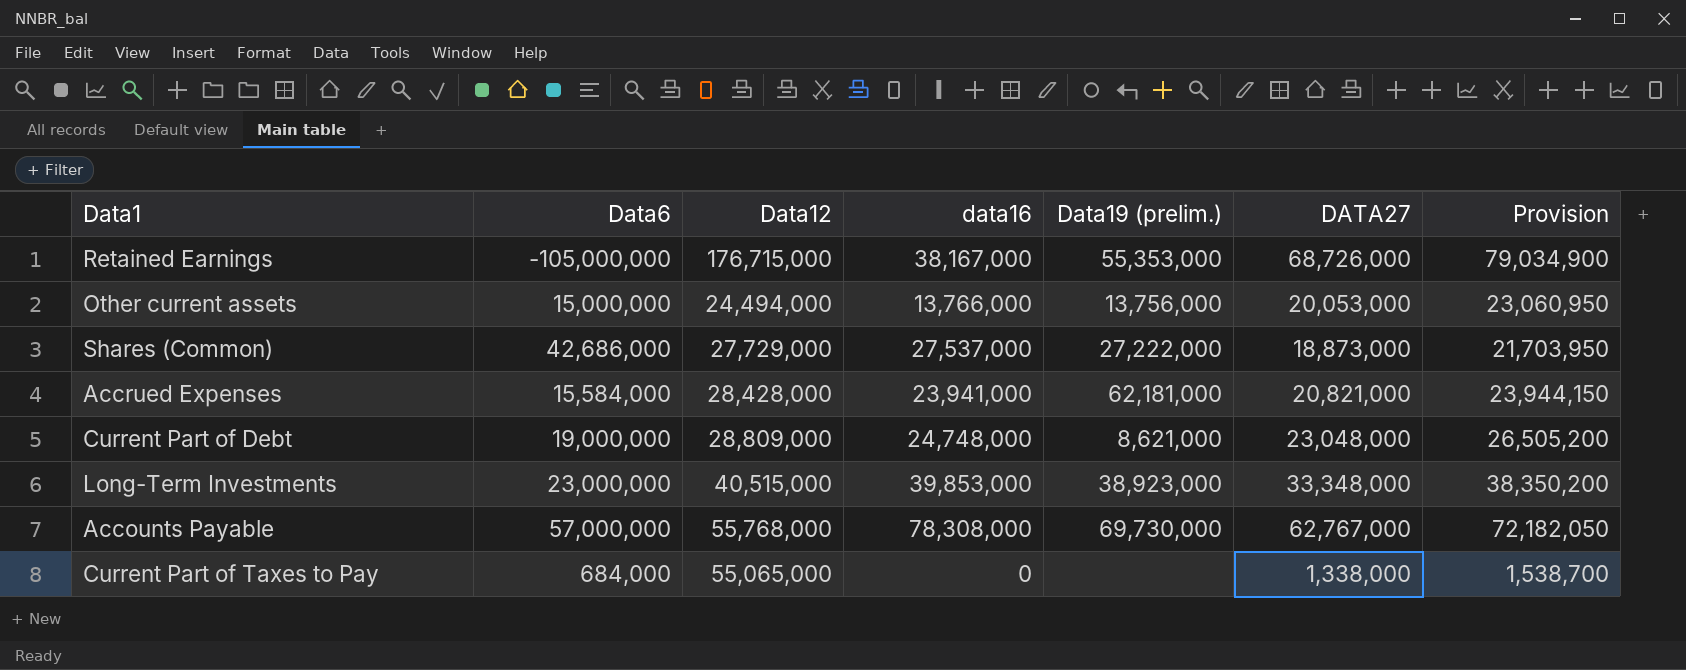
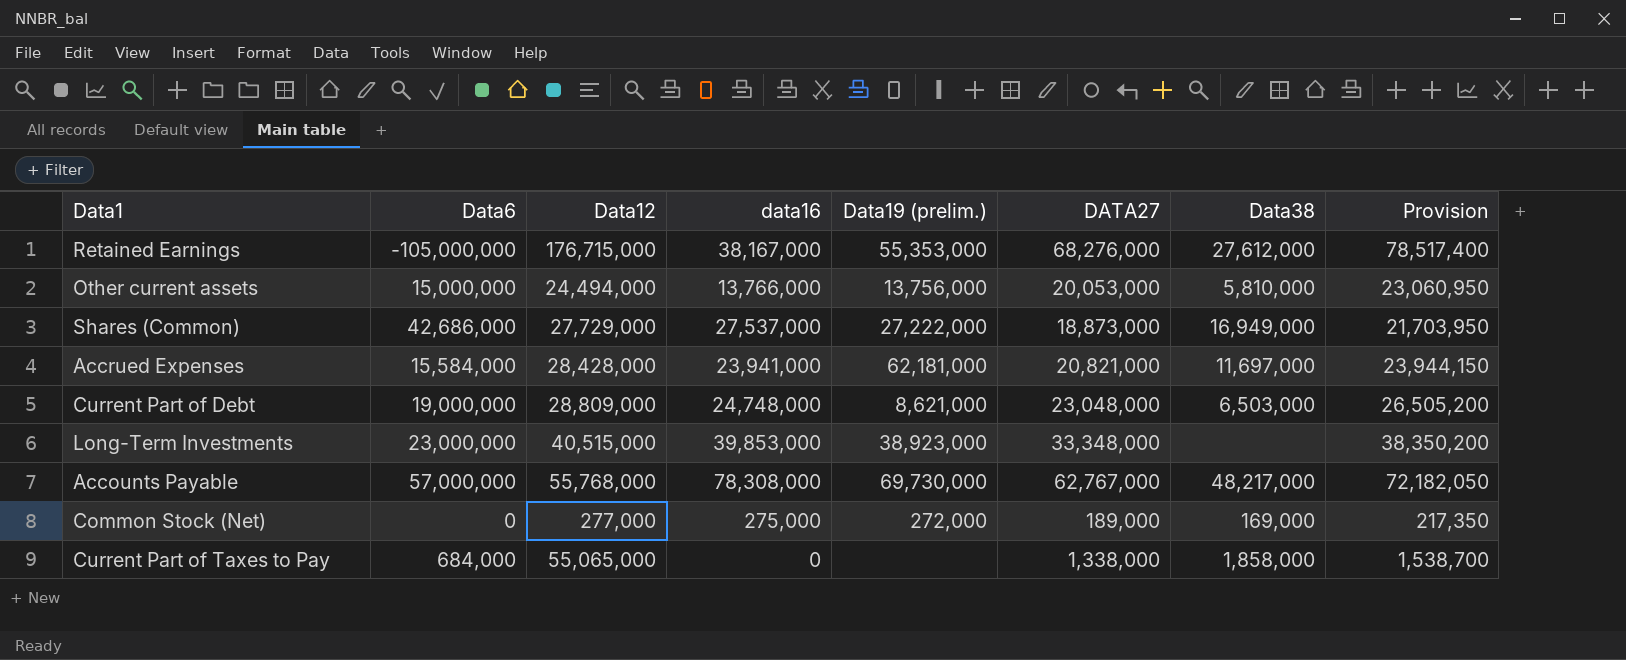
column Data38 | position: none -> 7
Retained Earnings | DATA27: 68,726,000 -> 68,276,000
Retained Earnings | Provision: 79,034,900 -> 78,517,400
row Common Stock (Net): none -> 0 | 277,000 | 275,000 | 272,000 | 189,000 | 169,000 | 217,350

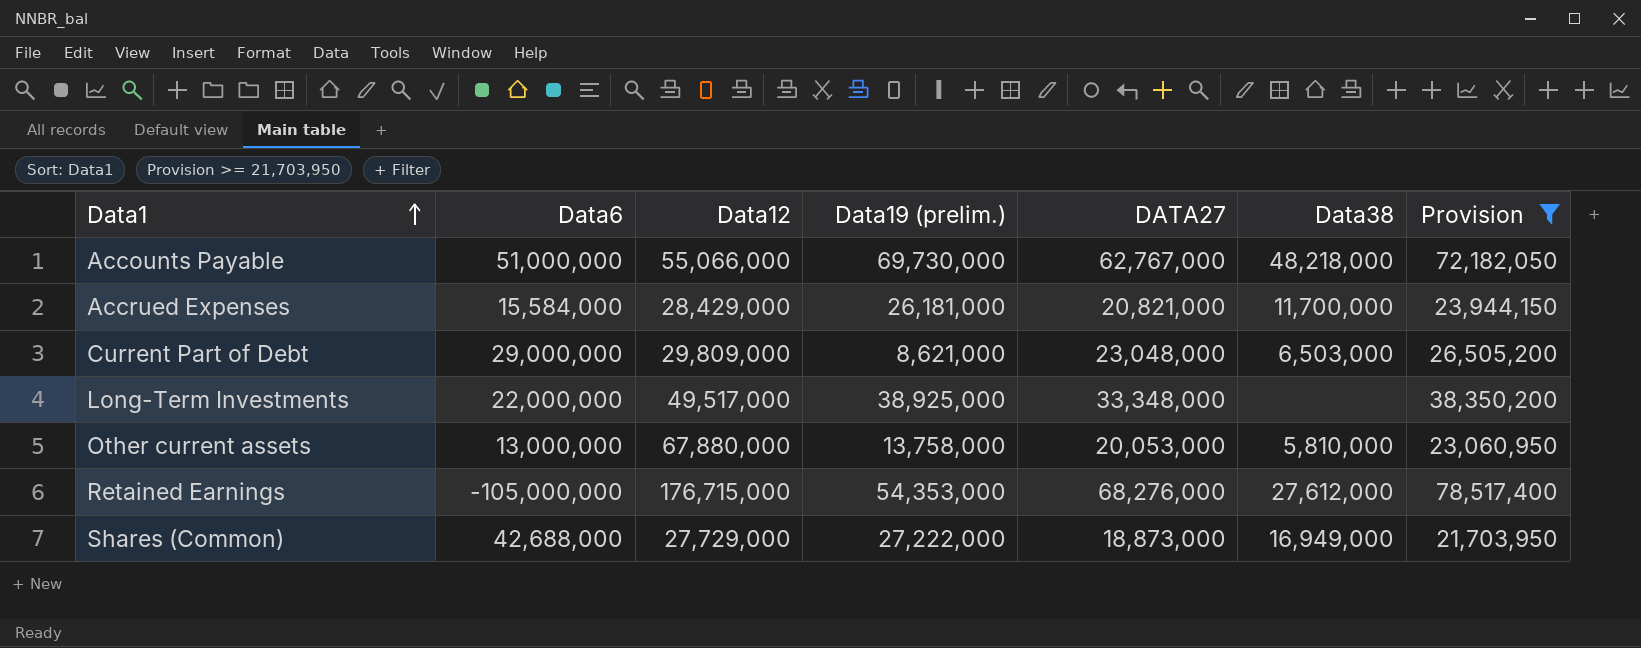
filter: none -> Provision >= 21,703,950
row order: none -> Data1 ascending
column data16 | position: 4 -> none
Accounts Payable | Data6: 57,000,000 -> 51,000,000
Accounts Payable | Data12: 55,768,000 -> 55,066,000
Accounts Payable | Data38: 48,217,000 -> 48,218,000
Accrued Expenses | Data12: 28,428,000 -> 28,429,000
Accrued Expenses | Data19 (prelim.): 62,181,000 -> 26,181,000
Accrued Expenses | Data38: 11,697,000 -> 11,700,000
Current Part of Debt | Data6: 19,000,000 -> 29,000,000
Current Part of Debt | Data12: 28,809,000 -> 29,809,000
Long-Term Investments | Data6: 23,000,000 -> 22,000,000
Long-Term Investments | Data12: 40,515,000 -> 49,517,000
Long-Term Investments | Data19 (prelim.): 38,923,000 -> 38,925,000
Other current assets | Data6: 15,000,000 -> 13,000,000
Other current assets | Data12: 24,494,000 -> 67,880,000
Other current assets | Data19 (prelim.): 13,756,000 -> 13,758,000
Retained Earnings | Data19 (prelim.): 55,353,000 -> 54,353,000
Shares (Common) | Data6: 42,686,000 -> 42,688,000

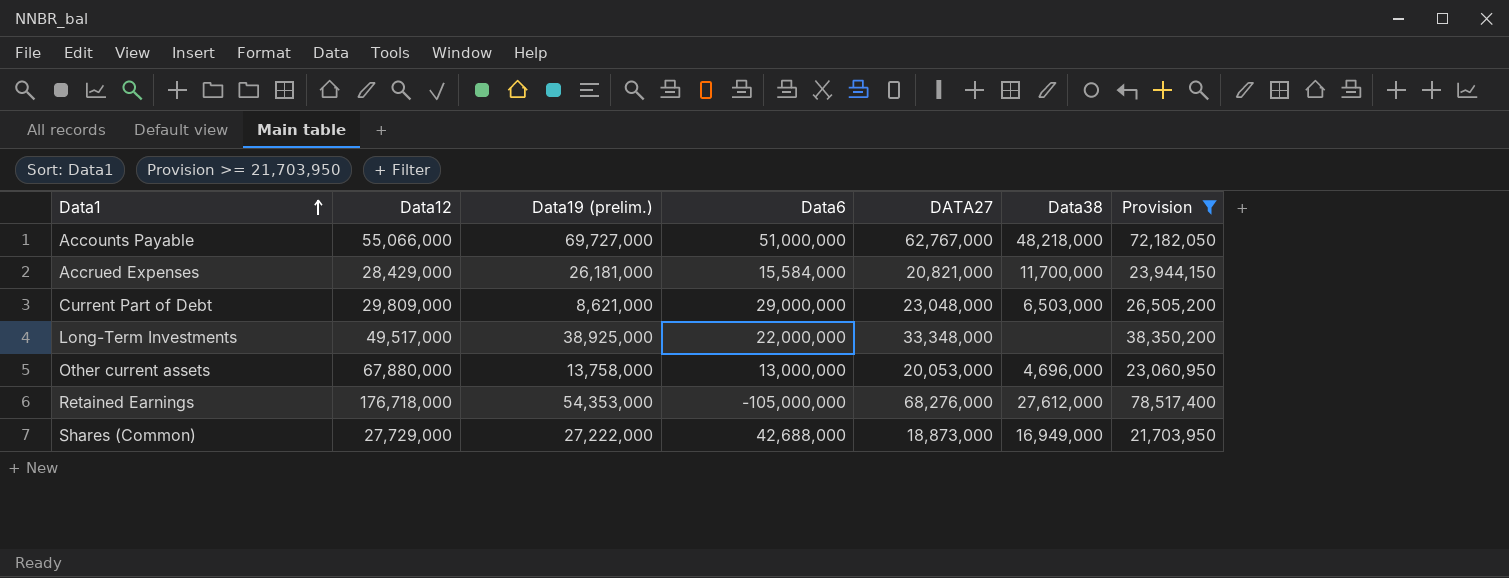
column Data6 | position: 2 -> 4
Accounts Payable | Data19 (prelim.): 69,730,000 -> 69,727,000
Other current assets | Data38: 5,810,000 -> 4,696,000
Retained Earnings | Data12: 176,715,000 -> 176,718,000

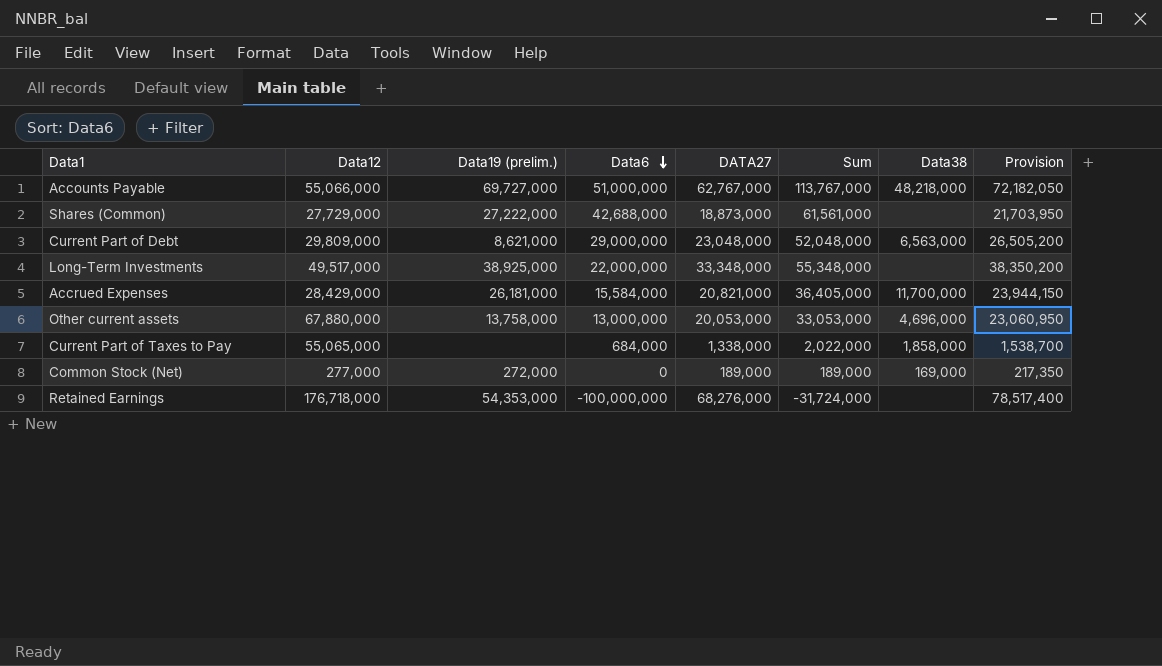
filter: Provision >= 21,703,950 -> none
row order: Data1 ascending -> Data6 descending
column Sum | formula: none -> [Data6] + [DATA27]
Shares (Common) | Data38: 16,949,000 -> none
Current Part of Debt | Data38: 6,503,000 -> 6,563,000
Retained Earnings | Data6: -105,000,000 -> -100,000,000
Retained Earnings | Data38: 27,612,000 -> none

